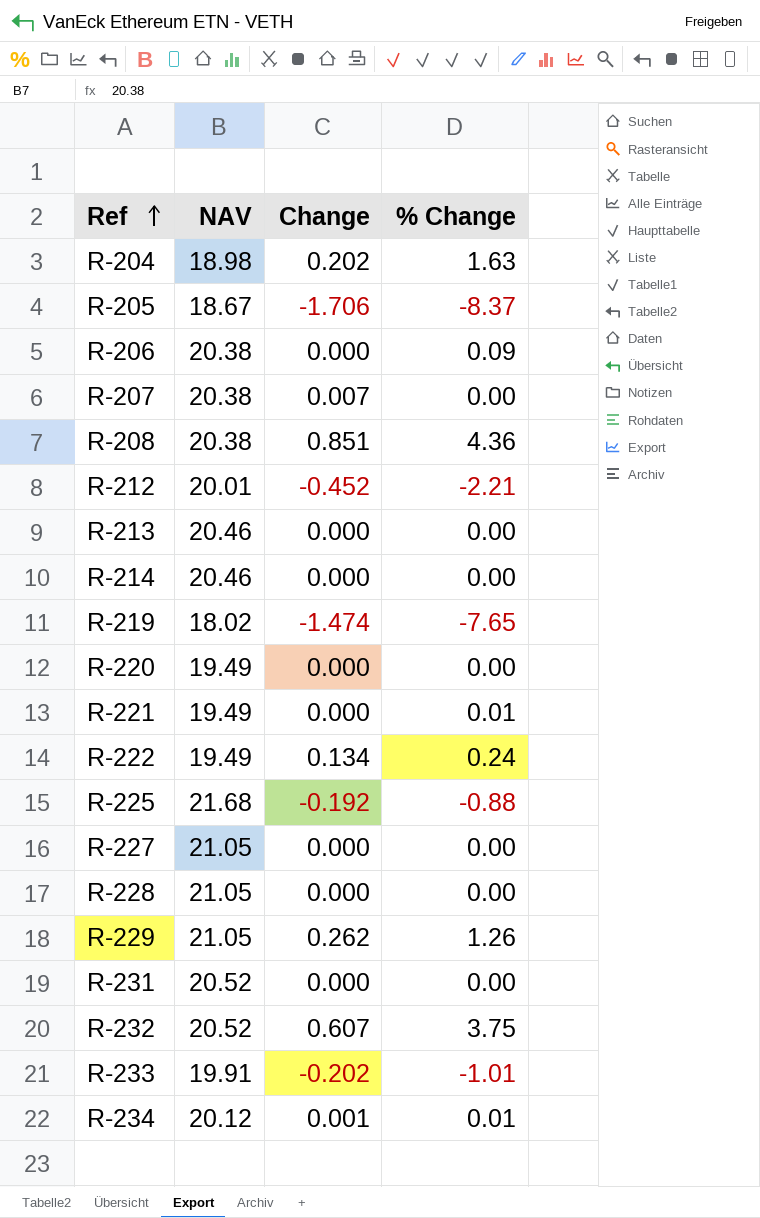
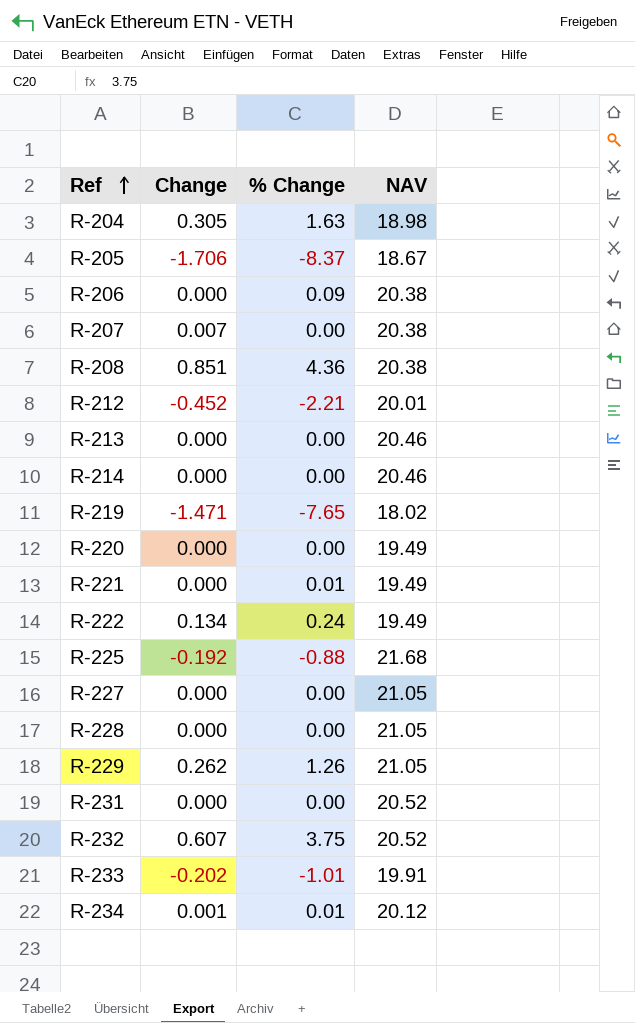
column NAV | position: 2 -> 4
R-204 | Change: 0.202 -> 0.305
R-219 | Change: -1.474 -> -1.471

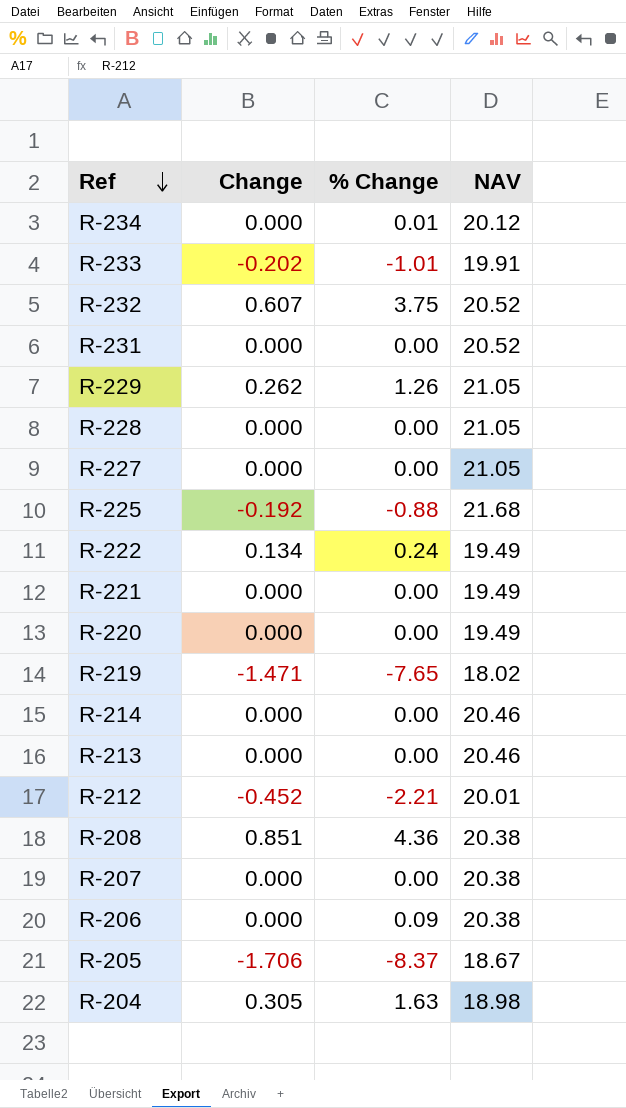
row order: Ref ascending -> Ref descending
R-234 | Change: 0.001 -> 0.000
R-221 | % Change: 0.01 -> 0.00
R-207 | Change: 0.007 -> 0.000

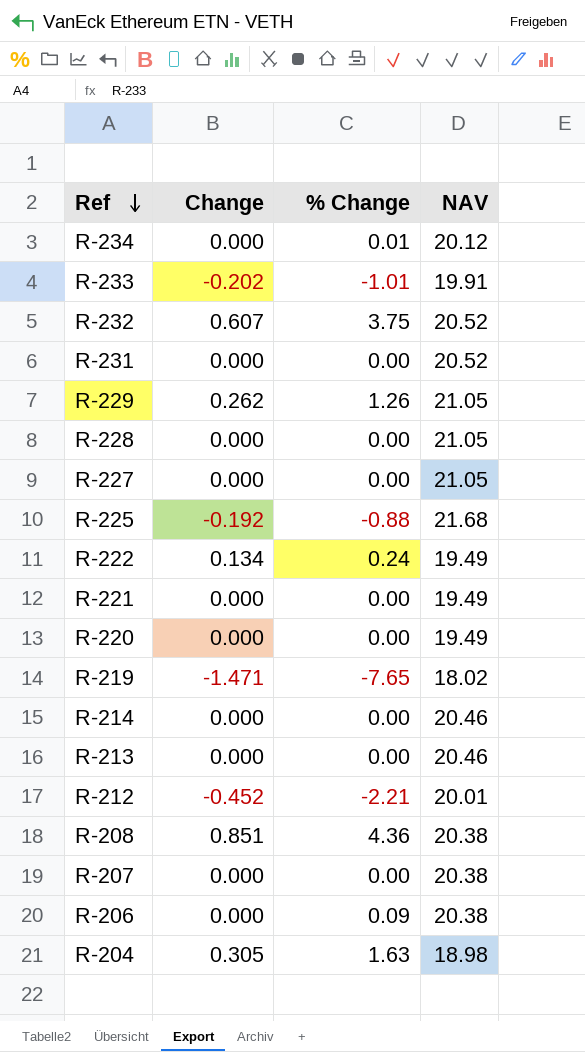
row R-205: -1.706 | -8.37 | 18.67 -> none

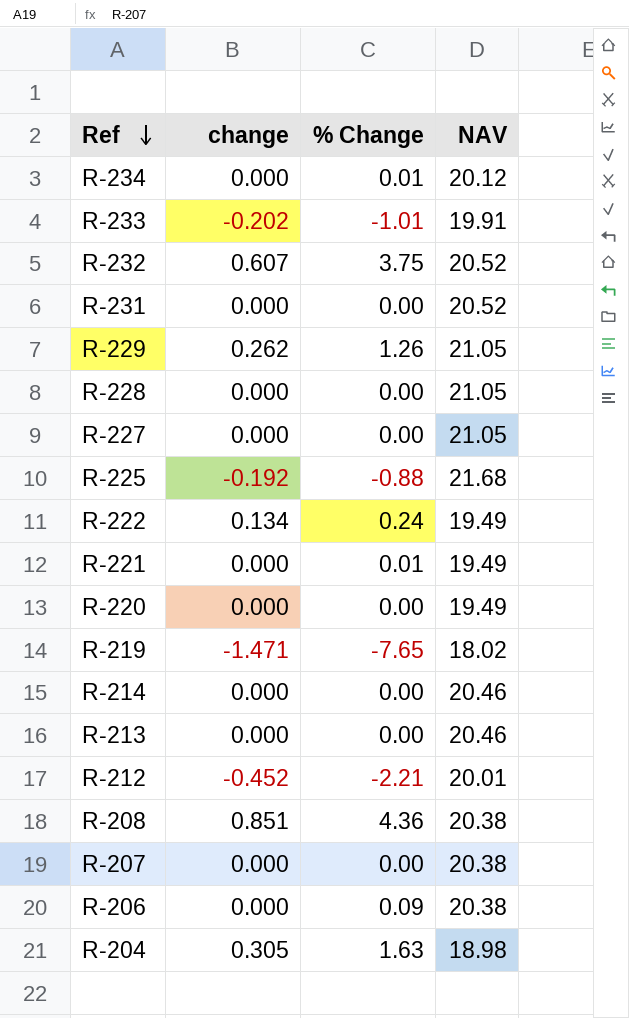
column name: Change -> change
R-221 | % Change: 0.00 -> 0.01

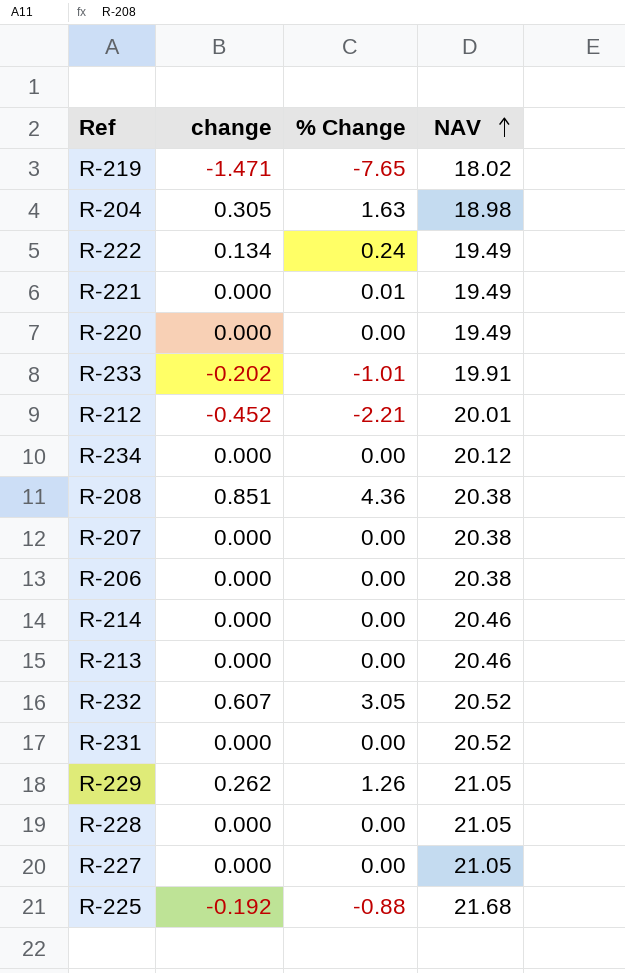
row order: Ref descending -> NAV ascending
R-234 | % Change: 0.01 -> 0.00
R-206 | % Change: 0.09 -> 0.00
R-232 | % Change: 3.75 -> 3.05

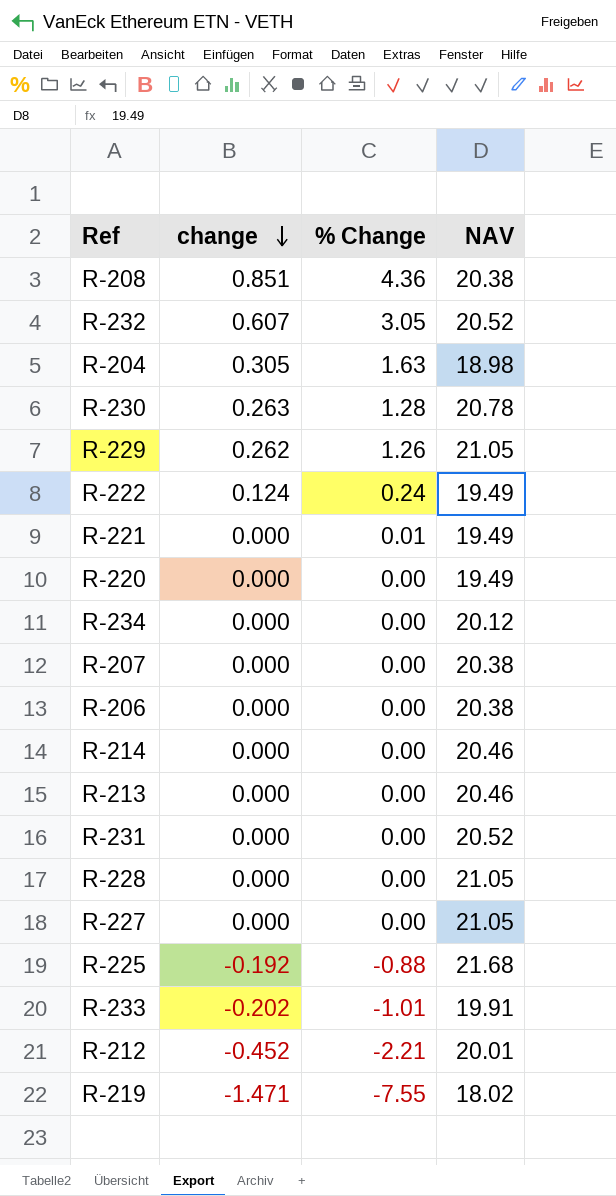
row order: NAV ascending -> change descending
row R-230: none -> 0.263 | 1.28 | 20.78
R-222 | change: 0.134 -> 0.124
R-219 | % Change: -7.65 -> -7.55

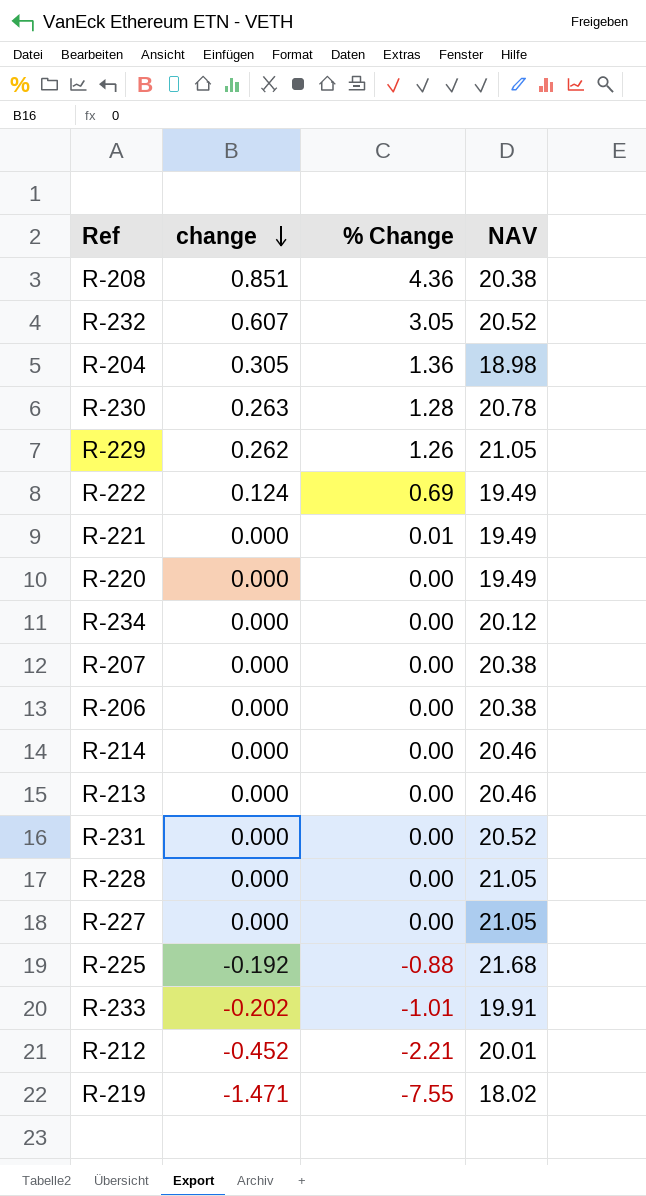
R-204 | % Change: 1.63 -> 1.36
R-222 | % Change: 0.24 -> 0.69

